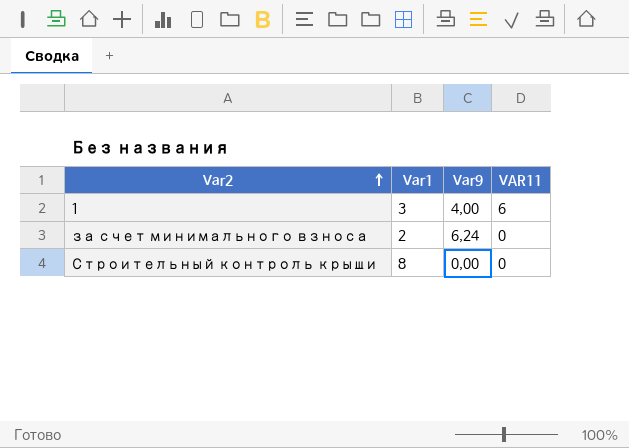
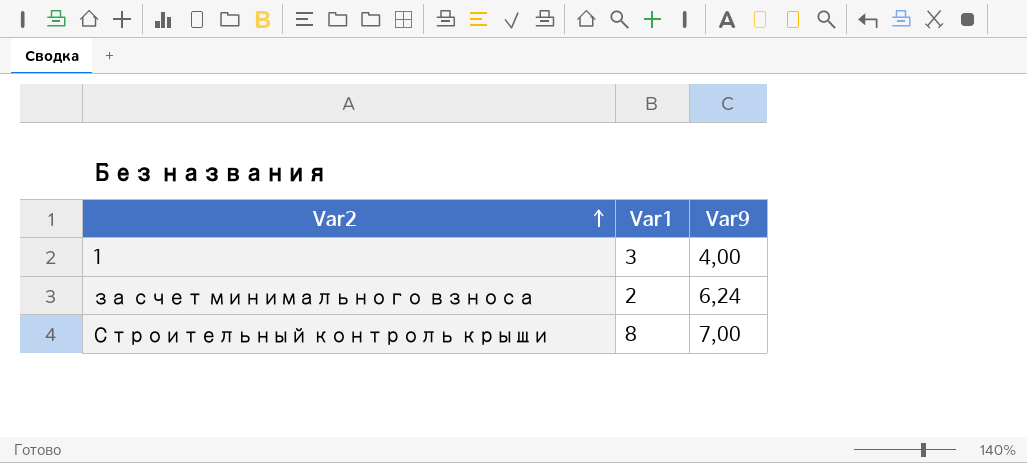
column VAR11 | position: 4 -> none
Строительный контроль крыши | Var9: 0,00 -> 7,00

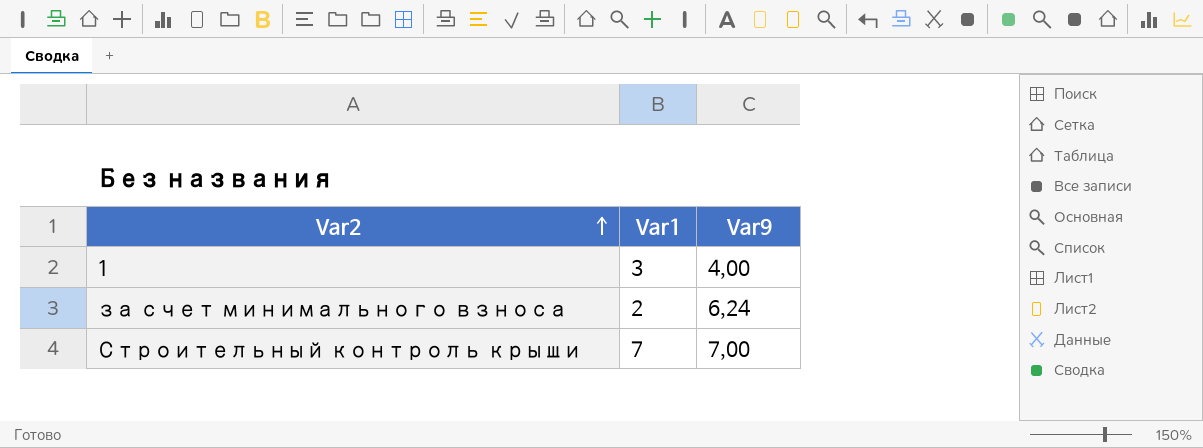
Строительный контроль крыши | Var1: 8 -> 7

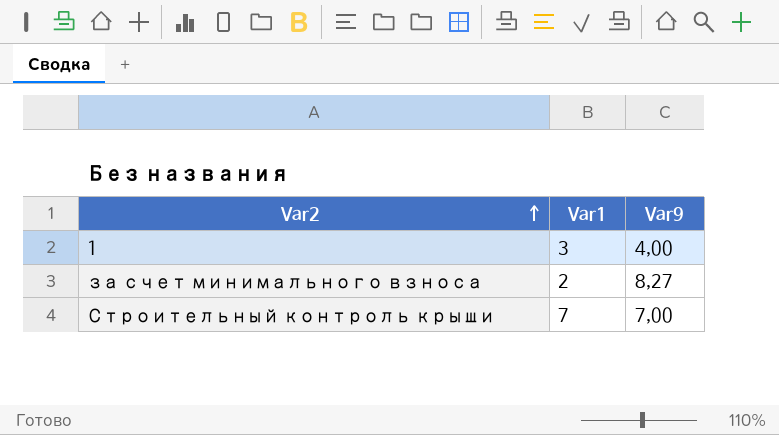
за счет минимального взноса | Var9: 6,24 -> 8,27

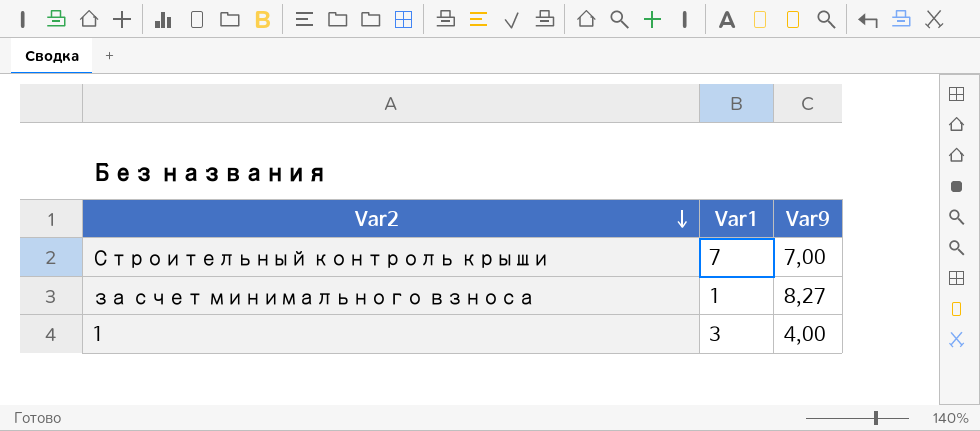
row order: Var2 ascending -> Var2 descending
за счет минимального взноса | Var1: 2 -> 1

